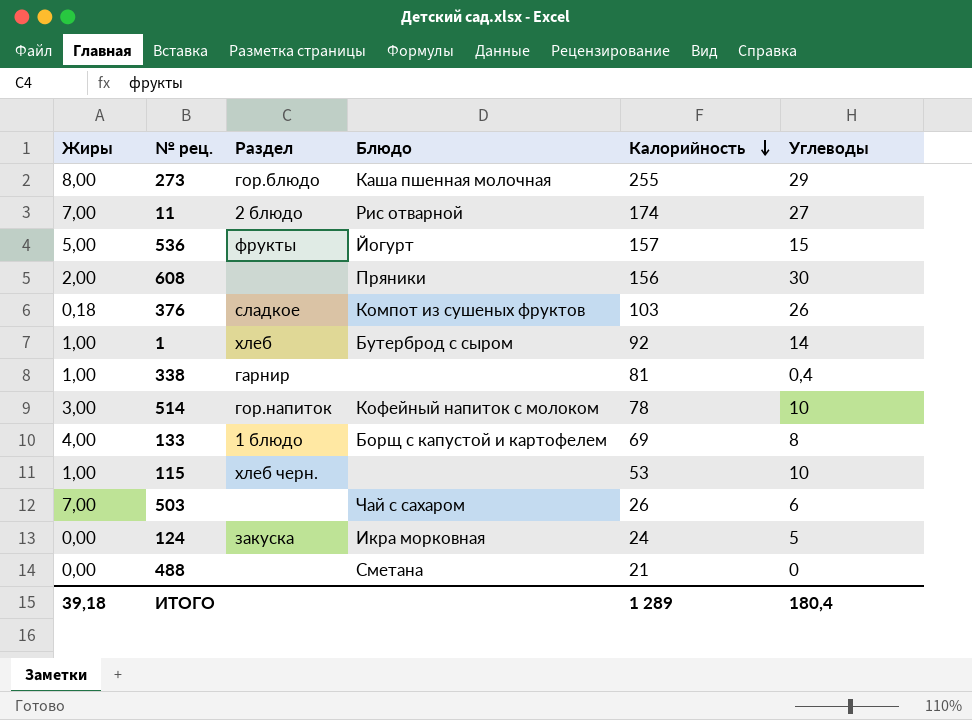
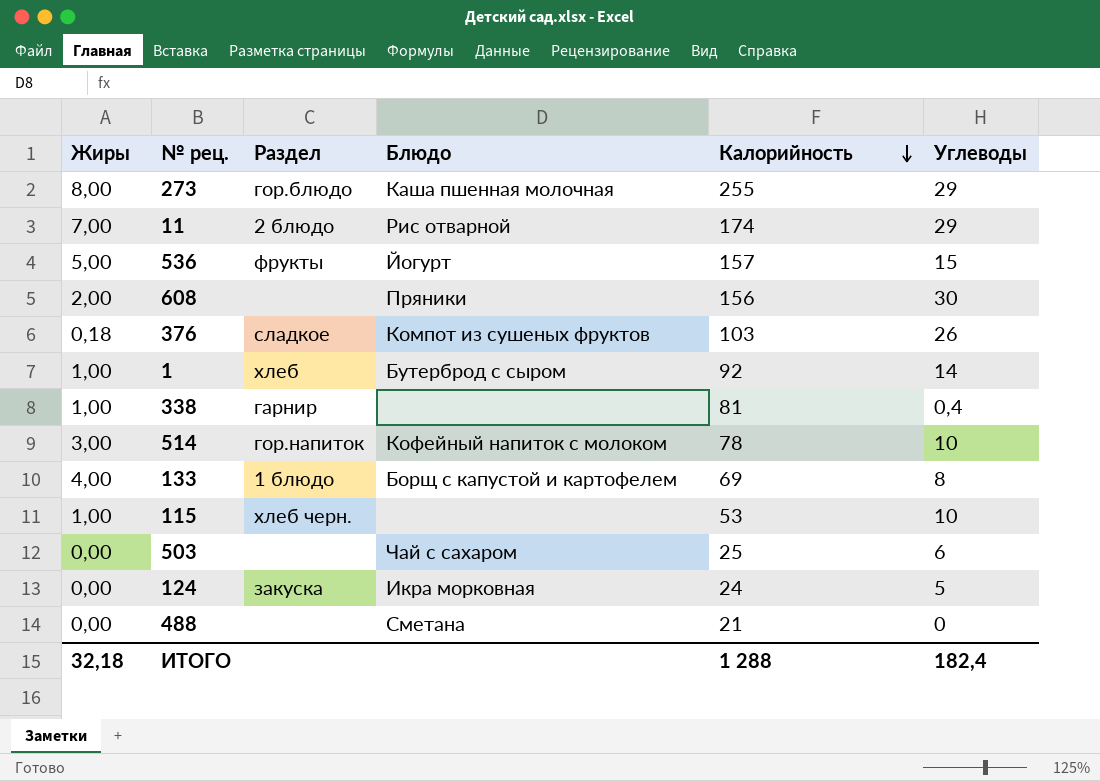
11 | Углеводы: 27 -> 29
503 | Жиры: 7,00 -> 0,00
503 | Калорийность: 26 -> 25
ИТОГО | Жиры: 39,18 -> 32,18
ИТОГО | Калорийность: 1 289 -> 1 288
ИТОГО | Углеводы: 180,4 -> 182,4

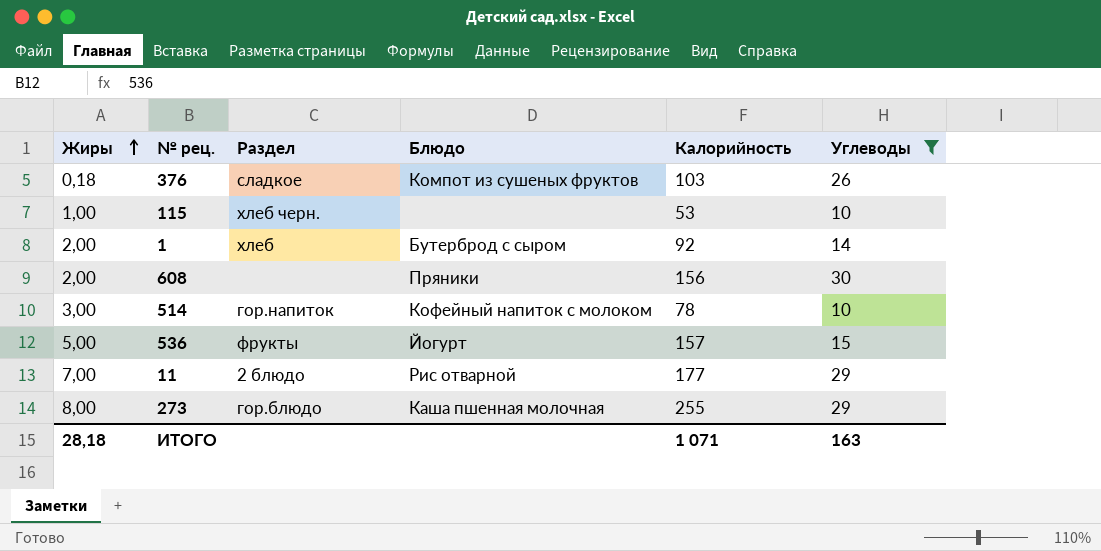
filter: none -> Углеводы >= 10
row order: Калорийность descending -> Жиры ascending
1 | Жиры: 1,00 -> 2,00
11 | Калорийность: 174 -> 177
ИТОГО | Жиры: 32,18 -> 28,18
ИТОГО | Калорийность: 1 288 -> 1 071
ИТОГО | Углеводы: 182,4 -> 163

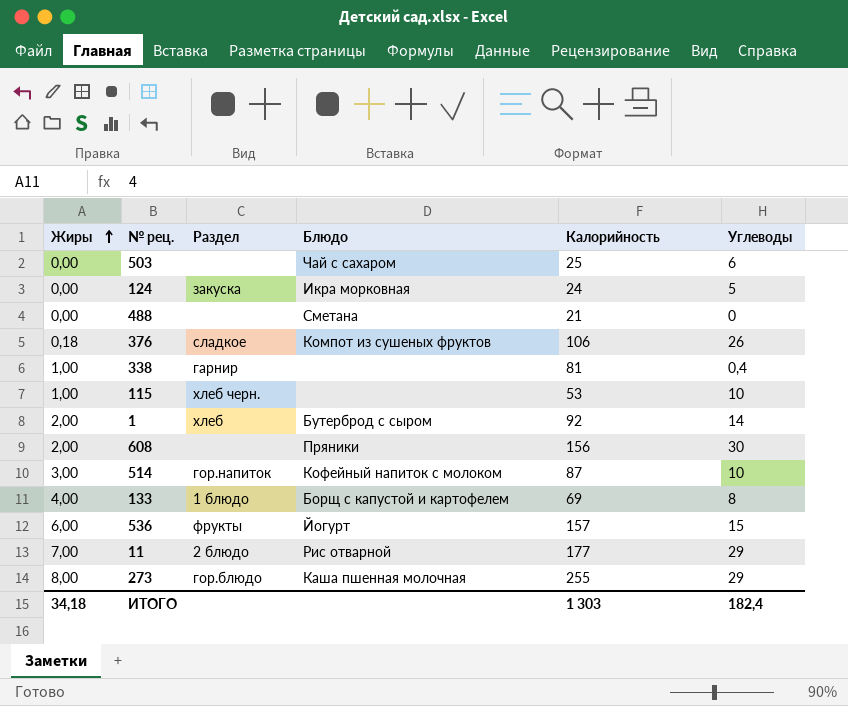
filter: Углеводы >= 10 -> none
376 | Калорийность: 103 -> 106
514 | Калорийность: 78 -> 87
536 | Жиры: 5,00 -> 6,00
ИТОГО | Жиры: 28,18 -> 34,18
ИТОГО | Калорийность: 1 071 -> 1 303
ИТОГО | Углеводы: 163 -> 182,4

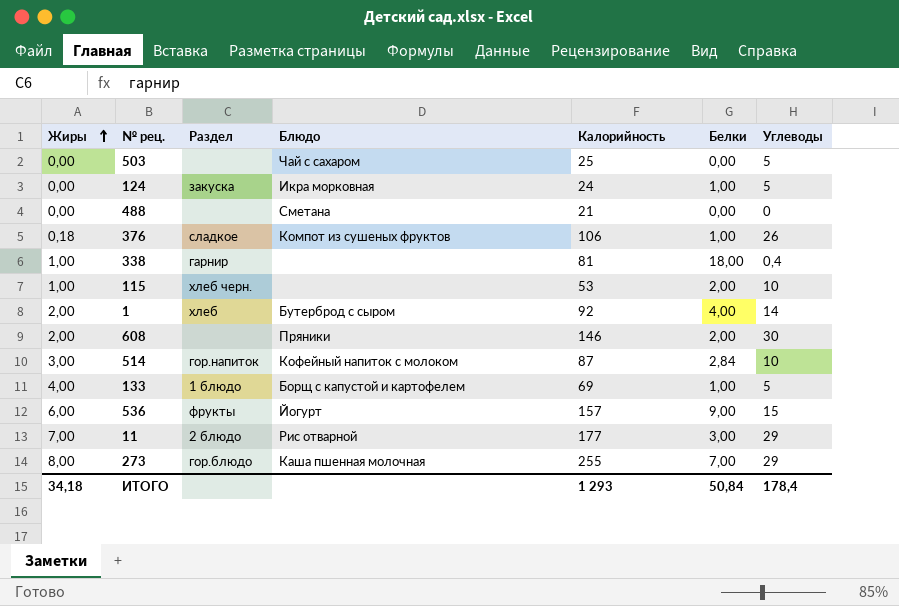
column Белки | position: none -> 6
503 | Углеводы: 6 -> 5
608 | Калорийность: 156 -> 146
133 | Углеводы: 8 -> 5
ИТОГО | Калорийность: 1 303 -> 1 293
ИТОГО | Углеводы: 182,4 -> 178,4

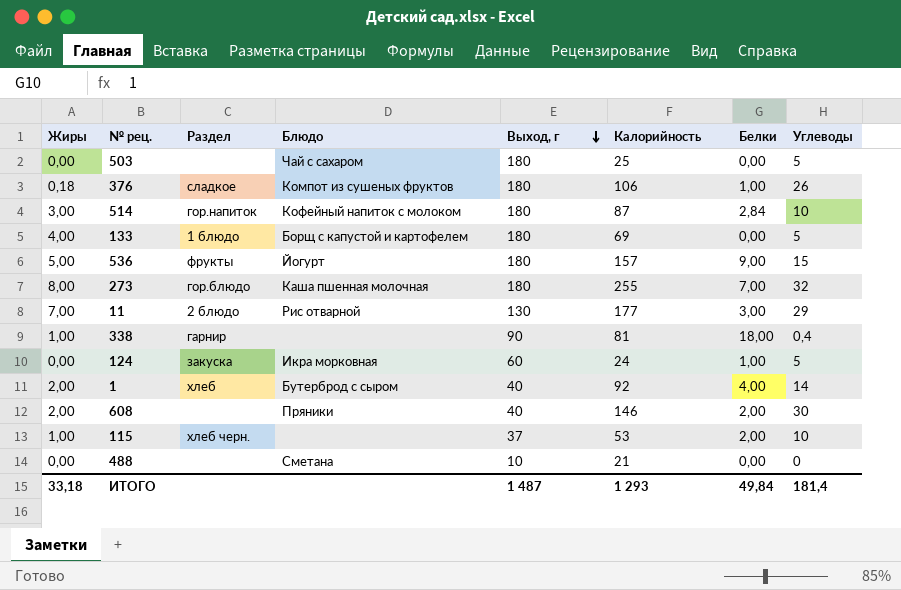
row order: Жиры ascending -> Выход, г descending
column Выход, г | position: none -> 5
133 | Белки: 1,00 -> 0,00
536 | Жиры: 6,00 -> 5,00
273 | Углеводы: 29 -> 32
ИТОГО | Жиры: 34,18 -> 33,18
ИТОГО | Белки: 50,84 -> 49,84
ИТОГО | Углеводы: 178,4 -> 181,4

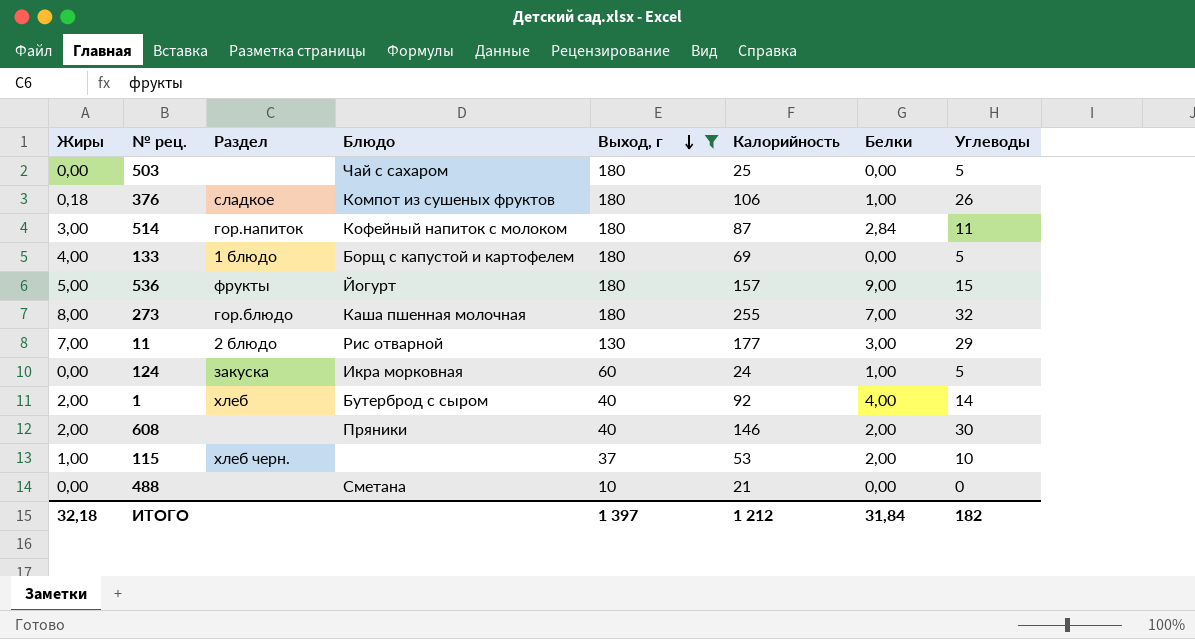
filter: none -> Выход, г != 90
514 | Углеводы: 10 -> 11
ИТОГО | Жиры: 33,18 -> 32,18
ИТОГО | Выход, г: 1 487 -> 1 397
ИТОГО | Калорийность: 1 293 -> 1 212
ИТОГО | Белки: 49,84 -> 31,84
ИТОГО | Углеводы: 181,4 -> 182

